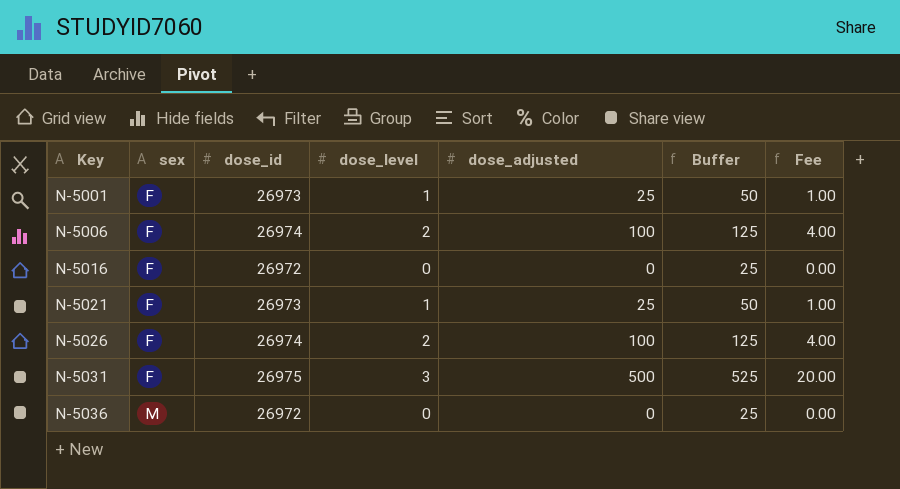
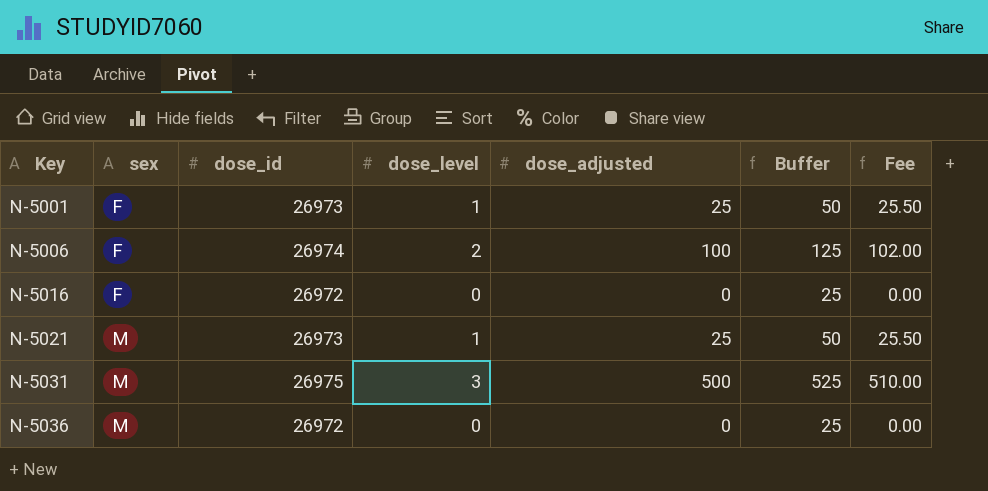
column Fee | formula: [dose_adjusted] * 0.04 -> [dose_adjusted] * 1.02
row N-5026: F | 26974 | 2 | 100 | 125 | 4.00 -> none
N-5021 | sex: F -> M
N-5031 | sex: F -> M

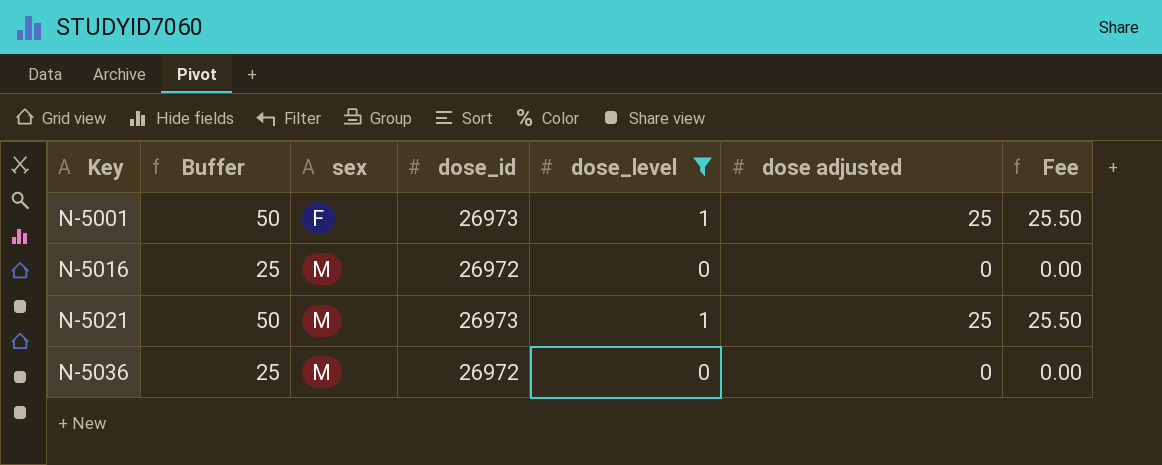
filter: none -> dose_level <= 1
column Buffer | position: 6 -> 2
column name: dose_adjusted -> dose adjusted
N-5016 | sex: F -> M

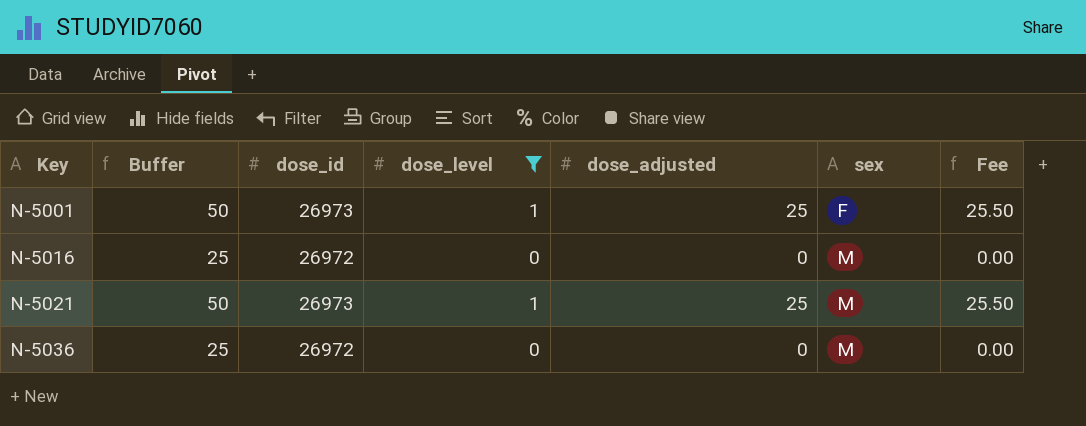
column name: dose adjusted -> dose_adjusted
column sex | position: 3 -> 6

